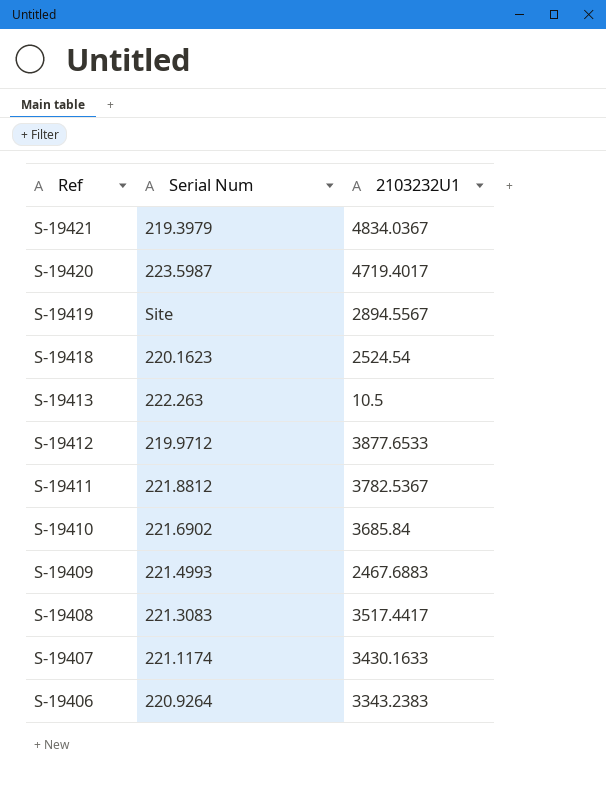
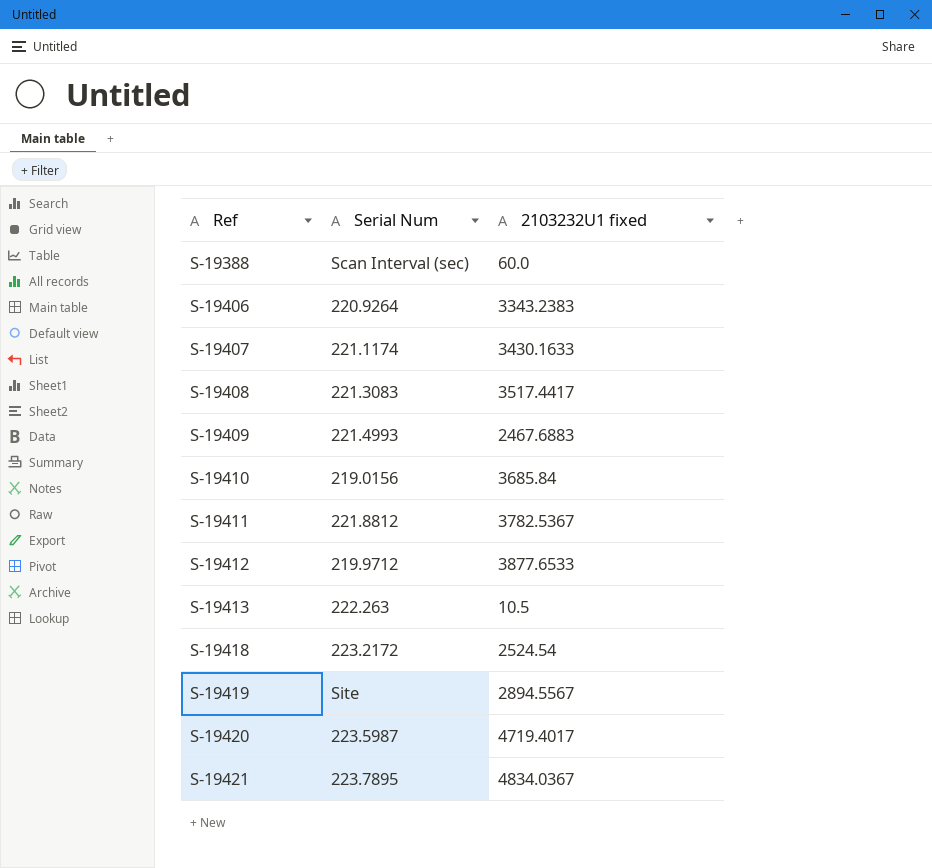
row order: Ref descending -> Ref ascending
column name: 2103232U1 -> 2103232U1 fixed
row S-19388: none -> Scan Interval (sec) | 60.0
S-19410 | Serial Num: 221.6902 -> 219.0156
S-19418 | Serial Num: 220.1623 -> 223.2172
S-19421 | Serial Num: 219.3979 -> 223.7895

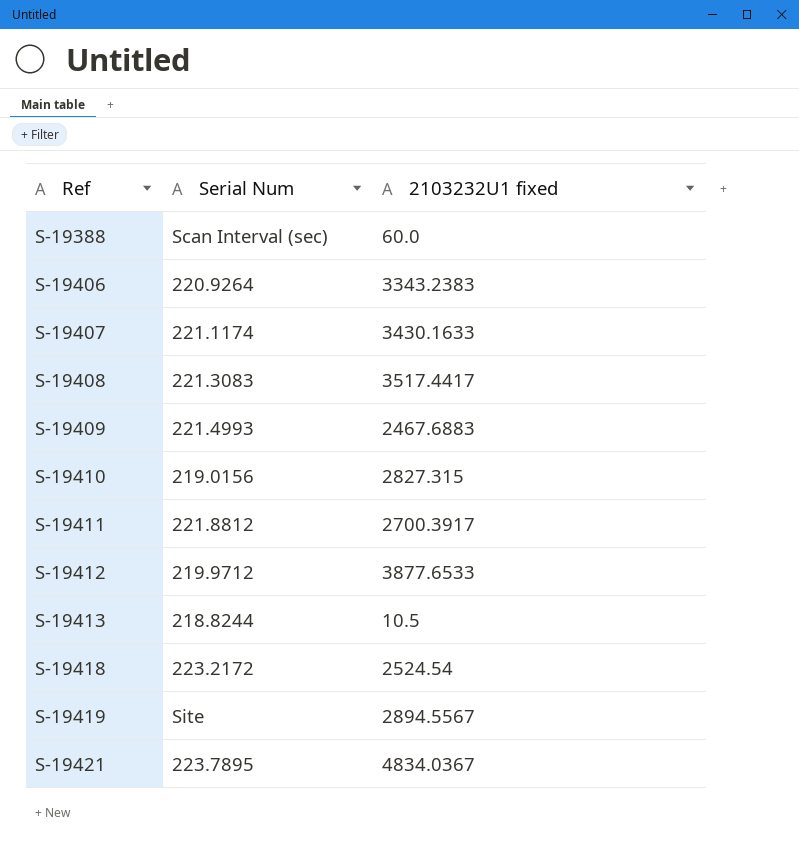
row S-19420: 223.5987 | 4719.4017 -> none
S-19410 | 2103232U1 fixed: 3685.84 -> 2827.315
S-19411 | 2103232U1 fixed: 3782.5367 -> 2700.3917
S-19413 | Serial Num: 222.263 -> 218.8244

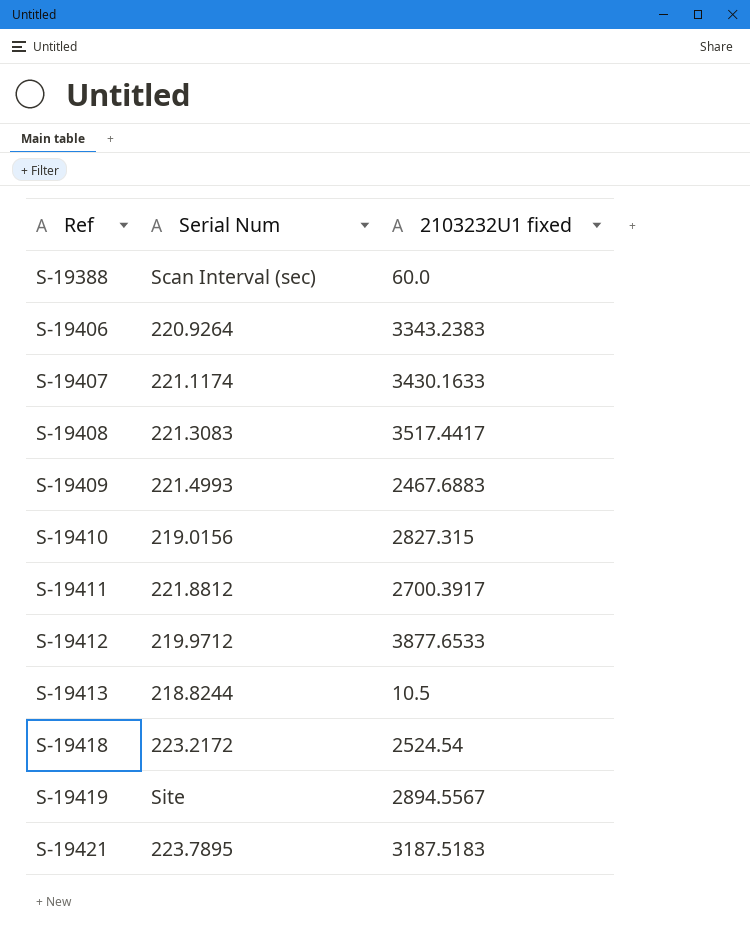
S-19421 | 2103232U1 fixed: 4834.0367 -> 3187.5183

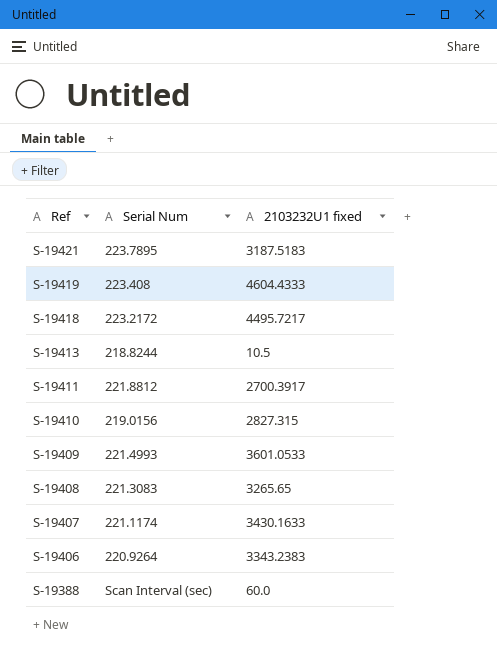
row order: Ref ascending -> Ref descending
row S-19412: 219.9712 | 3877.6533 -> none
S-19419 | Serial Num: Site -> 223.408
S-19419 | 2103232U1 fixed: 2894.5567 -> 4604.4333
S-19418 | 2103232U1 fixed: 2524.54 -> 4495.7217
S-19409 | 2103232U1 fixed: 2467.6883 -> 3601.0533
S-19408 | 2103232U1 fixed: 3517.4417 -> 3265.65

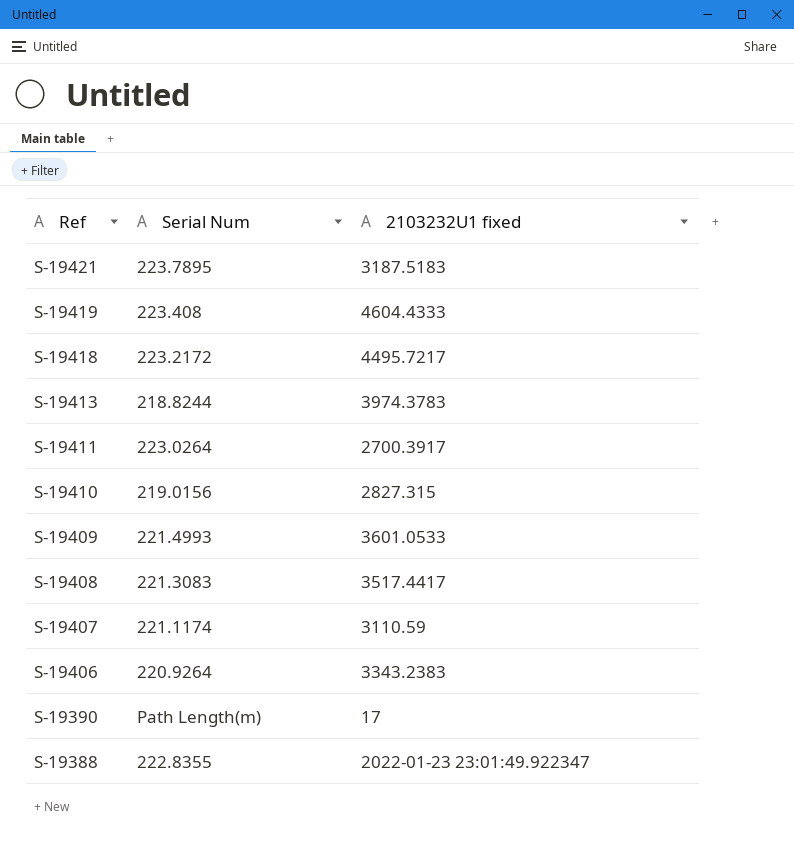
S-19413 | 2103232U1 fixed: 10.5 -> 3974.3783
S-19411 | Serial Num: 221.8812 -> 223.0264
S-19408 | 2103232U1 fixed: 3265.65 -> 3517.4417
S-19407 | 2103232U1 fixed: 3430.1633 -> 3110.59
row S-19390: none -> Path Length(m) | 17
S-19388 | Serial Num: Scan Interval (sec) -> 222.8355
S-19388 | 2103232U1 fixed: 60.0 -> 2022-01-23 23:01:49.922347

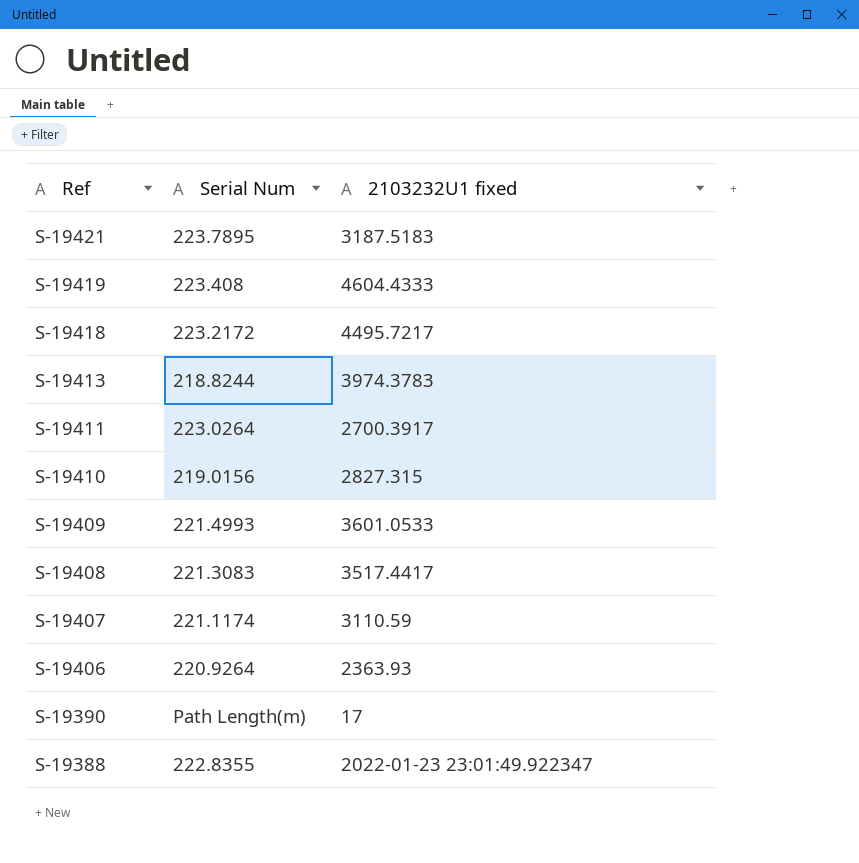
S-19406 | 2103232U1 fixed: 3343.2383 -> 2363.93

